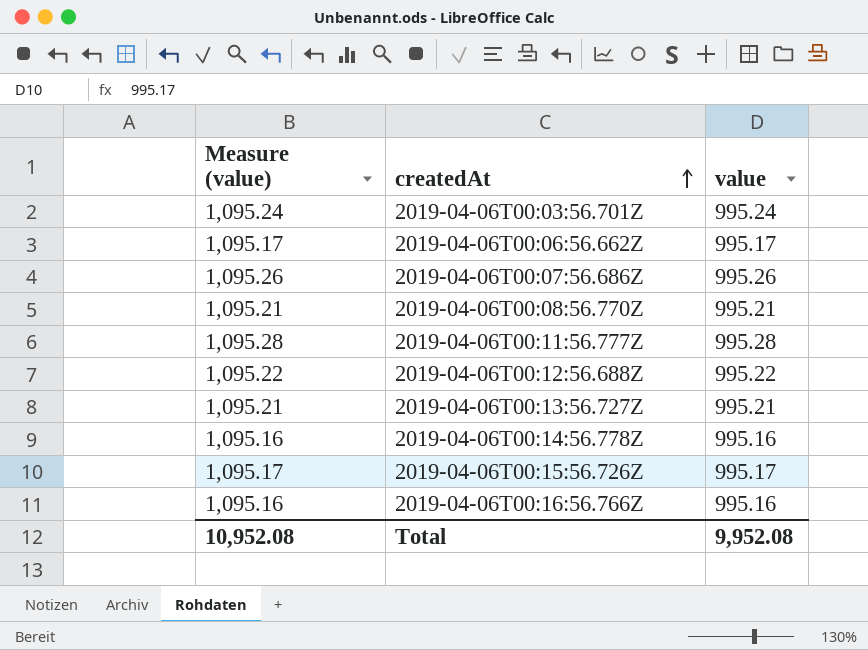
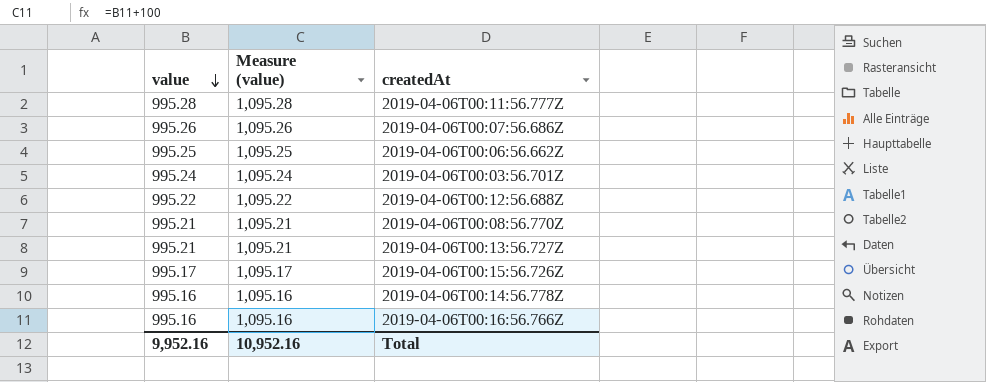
row order: createdAt ascending -> value descending
column value | position: 3 -> 1
2019-04-06T00:06:56.662Z | value: 995.17 -> 995.25
2019-04-06T00:06:56.662Z | Measure (value): 1,095.17 -> 1,095.25
Total | value: 9,952.08 -> 9,952.16
Total | Measure (value): 10,952.08 -> 10,952.16

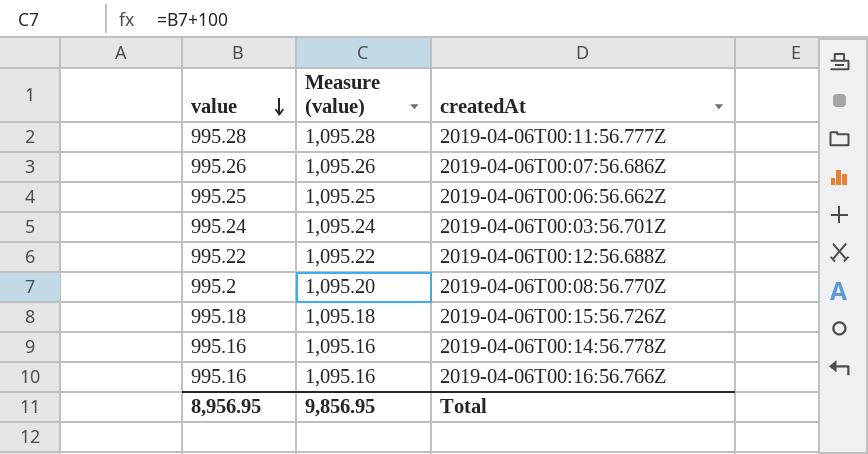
row 2019-04-06T00:13:56.727Z: 995.21 | 1,095.21 -> none
2019-04-06T00:08:56.770Z | value: 995.21 -> 995.2
2019-04-06T00:08:56.770Z | Measure (value): 1,095.21 -> 1,095.20
2019-04-06T00:15:56.726Z | value: 995.17 -> 995.18
2019-04-06T00:15:56.726Z | Measure (value): 1,095.17 -> 1,095.18
Total | value: 9,952.16 -> 8,956.95
Total | Measure (value): 10,952.16 -> 9,856.95

